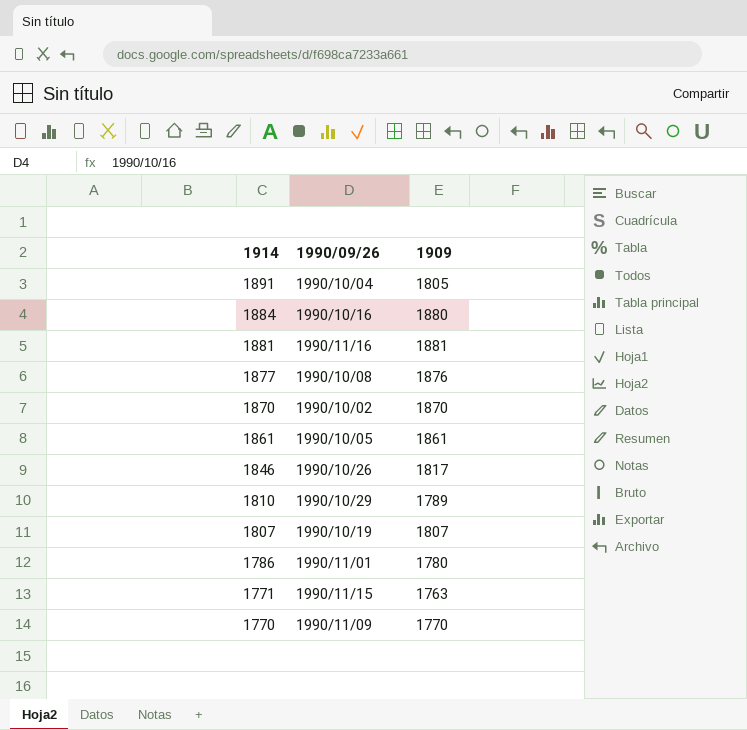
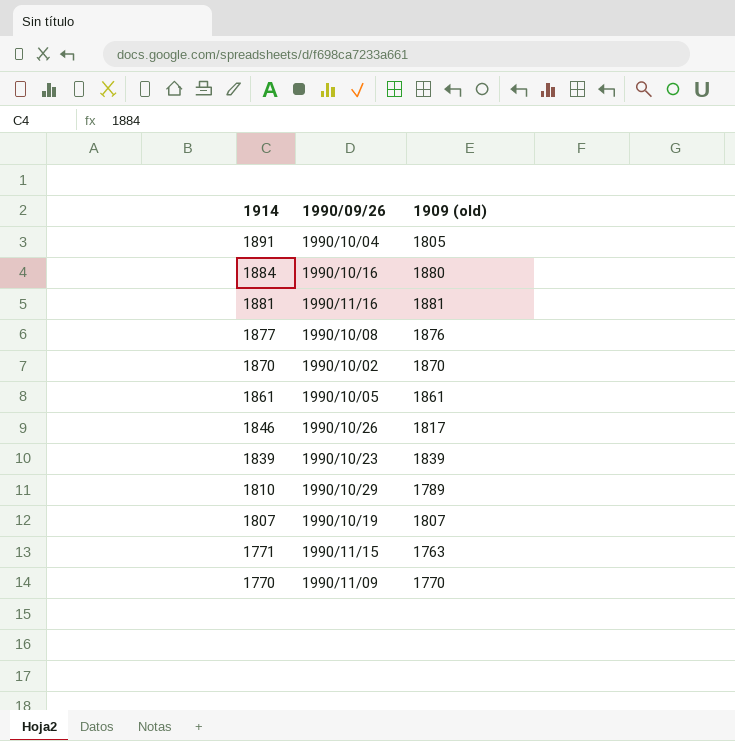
column name: 1909 -> 1909 (old)
row 1786: 1990/11/01 | 1780 -> none
row 1839: none -> 1990/10/23 | 1839

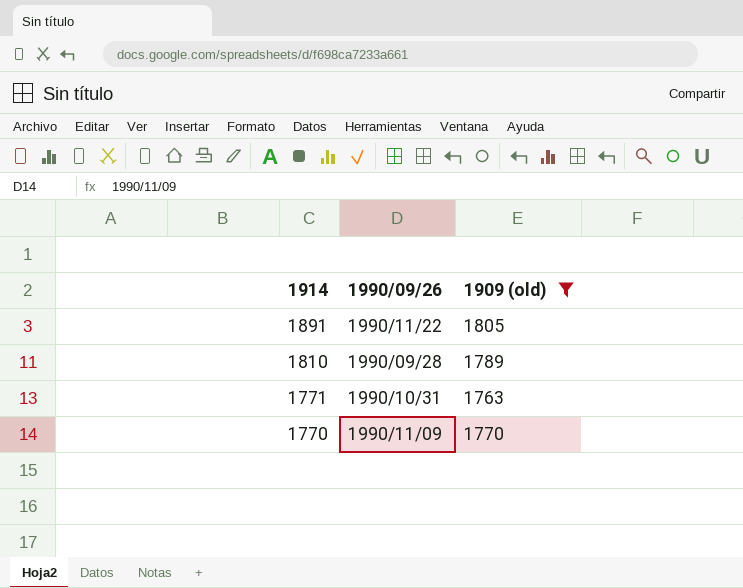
filter: none -> 1909 (old) <= 1805
1891 | 1990/09/26: 1990/10/04 -> 1990/11/22
1810 | 1990/09/26: 1990/10/29 -> 1990/09/28
1771 | 1990/09/26: 1990/11/15 -> 1990/10/31

